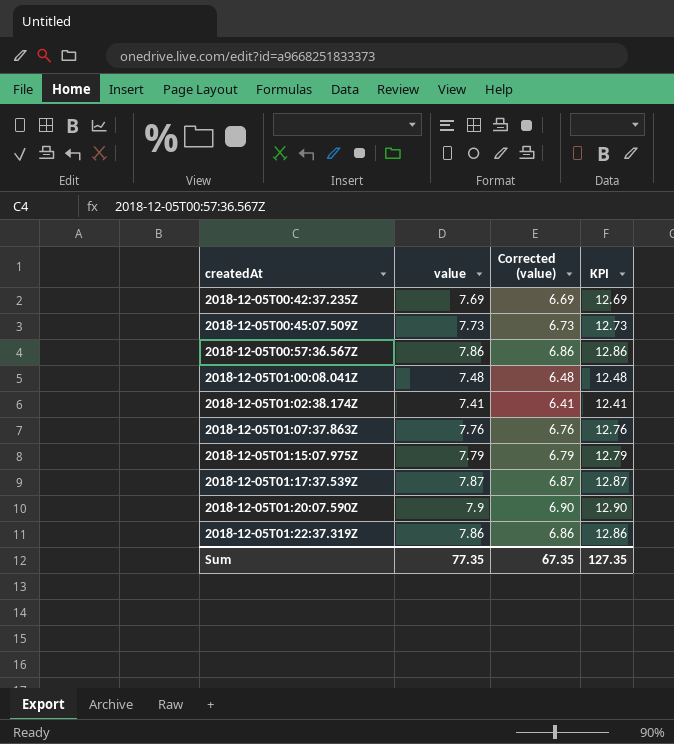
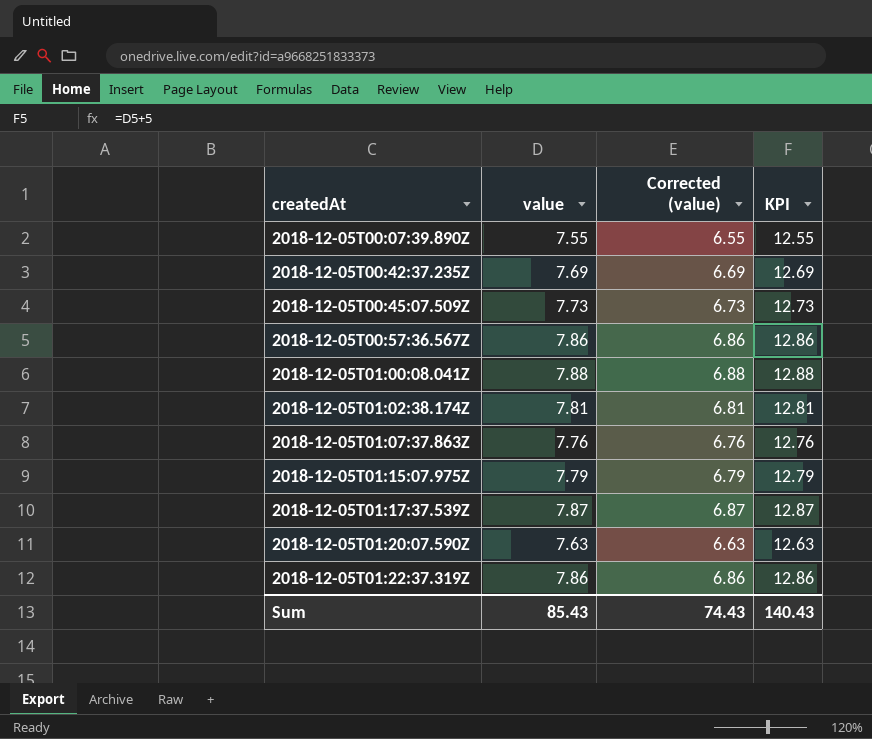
row 2018-12-05T00:07:39.890Z: none -> 7.55 | 6.55 | 12.55
2018-12-05T01:00:08.041Z | value: 7.48 -> 7.88
2018-12-05T01:00:08.041Z | Corrected (value): 6.48 -> 6.88
2018-12-05T01:00:08.041Z | KPI: 12.48 -> 12.88
2018-12-05T01:02:38.174Z | value: 7.41 -> 7.81
2018-12-05T01:02:38.174Z | Corrected (value): 6.41 -> 6.81
2018-12-05T01:02:38.174Z | KPI: 12.41 -> 12.81
2018-12-05T01:20:07.590Z | value: 7.9 -> 7.63
2018-12-05T01:20:07.590Z | Corrected (value): 6.90 -> 6.63
2018-12-05T01:20:07.590Z | KPI: 12.90 -> 12.63
Sum | value: 77.35 -> 85.43
Sum | Corrected (value): 67.35 -> 74.43
Sum | KPI: 127.35 -> 140.43

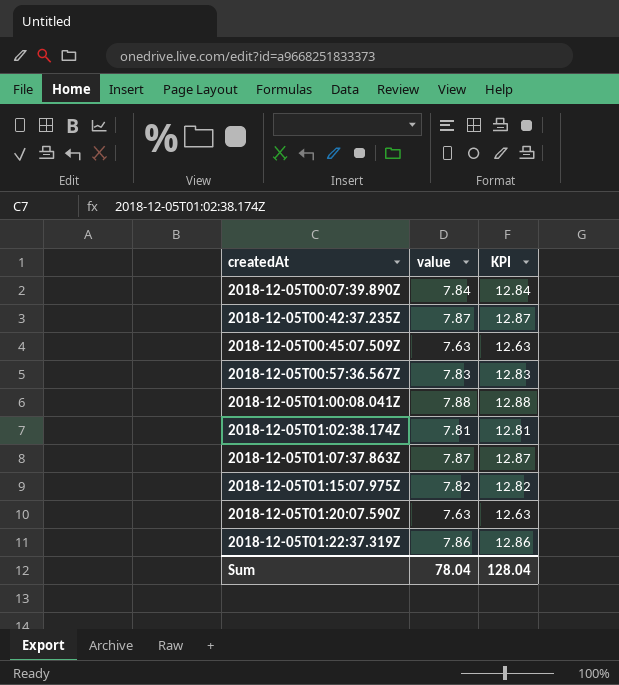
column Corrected (value) | formula: [value] - 1 -> none
row 2018-12-05T01:17:37.539Z: 7.87 | 6.87 | 12.87 -> none
2018-12-05T00:07:39.890Z | value: 7.55 -> 7.84
2018-12-05T00:07:39.890Z | KPI: 12.55 -> 12.84
2018-12-05T00:42:37.235Z | value: 7.69 -> 7.87
2018-12-05T00:42:37.235Z | KPI: 12.69 -> 12.87
2018-12-05T00:45:07.509Z | value: 7.73 -> 7.63
2018-12-05T00:45:07.509Z | KPI: 12.73 -> 12.63
2018-12-05T00:57:36.567Z | value: 7.86 -> 7.83
2018-12-05T00:57:36.567Z | KPI: 12.86 -> 12.83
2018-12-05T01:07:37.863Z | value: 7.76 -> 7.87
2018-12-05T01:07:37.863Z | KPI: 12.76 -> 12.87
2018-12-05T01:15:07.975Z | value: 7.79 -> 7.82
2018-12-05T01:15:07.975Z | KPI: 12.79 -> 12.82
Sum | value: 85.43 -> 78.04
Sum | KPI: 140.43 -> 128.04

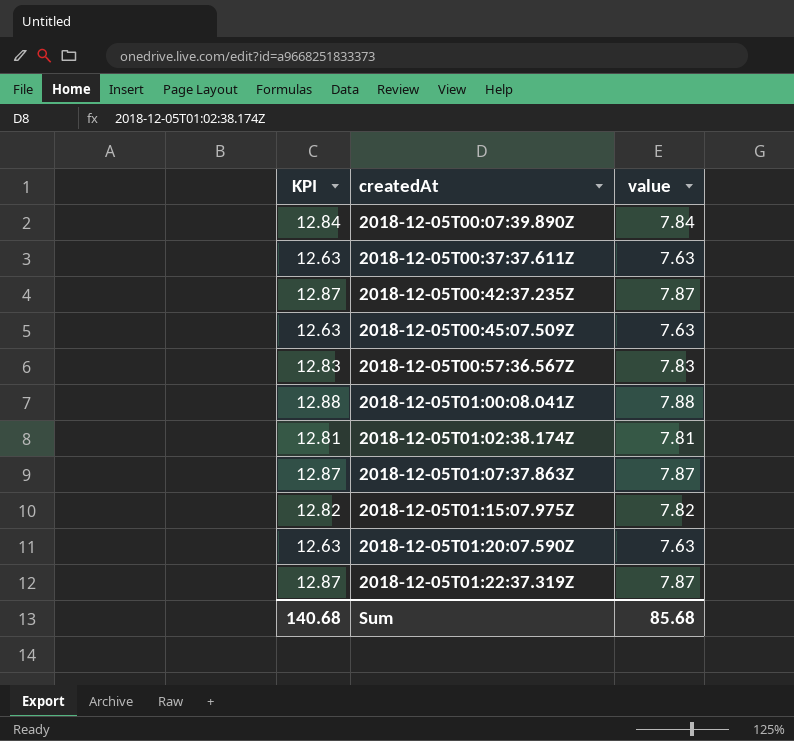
column KPI | position: 3 -> 1
row 2018-12-05T00:37:37.611Z: none -> 12.63 | 7.63
2018-12-05T01:22:37.319Z | KPI: 12.86 -> 12.87
2018-12-05T01:22:37.319Z | value: 7.86 -> 7.87
Sum | KPI: 128.04 -> 140.68
Sum | value: 78.04 -> 85.68

